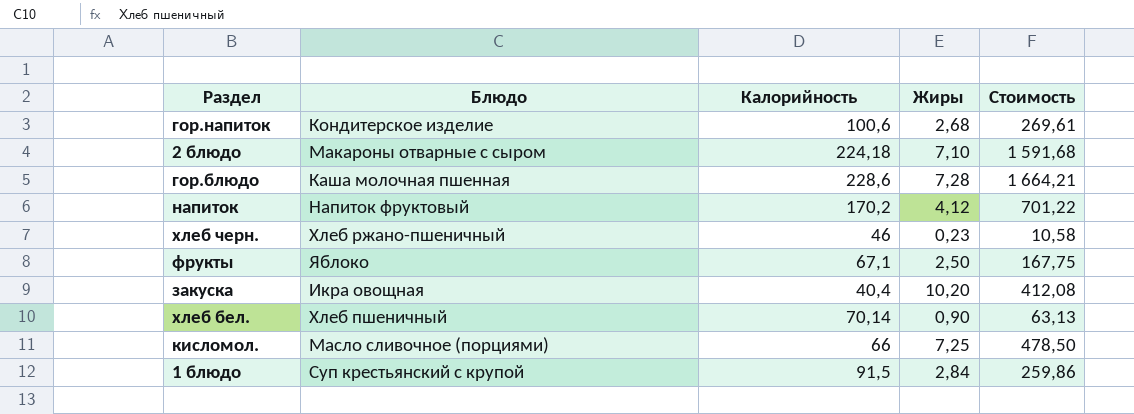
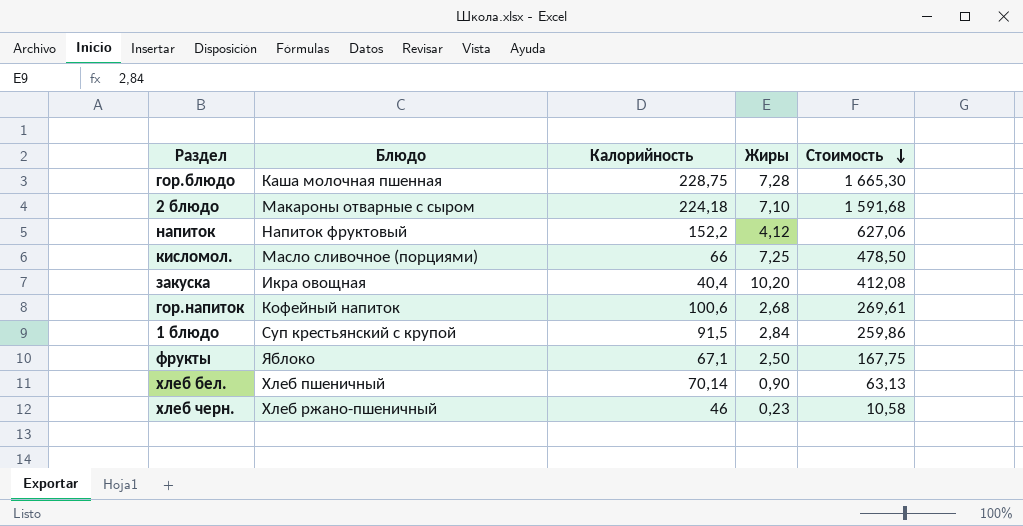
row order: none -> Стоимость descending
гор.блюдо | Калорийность: 228,6 -> 228,75
гор.блюдо | Стоимость: 1 664,21 -> 1 665,30
напиток | Калорийность: 170,2 -> 152,2
напиток | Стоимость: 701,22 -> 627,06
гор.напиток | Блюдо: Кондитерское изделие -> Кофейный напиток

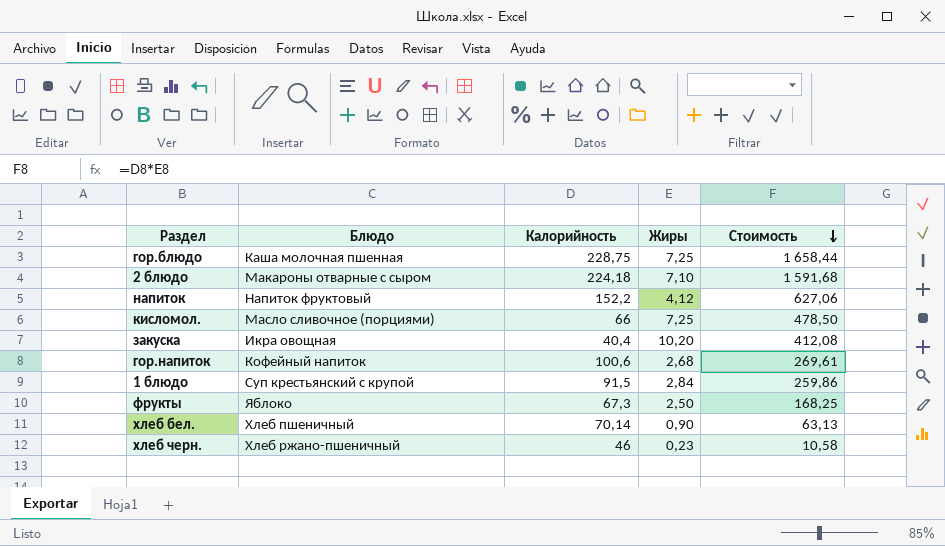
гор.блюдо | Жиры: 7,28 -> 7,25
гор.блюдо | Стоимость: 1 665,30 -> 1 658,44
фрукты | Калорийность: 67,1 -> 67,3
фрукты | Стоимость: 167,75 -> 168,25

